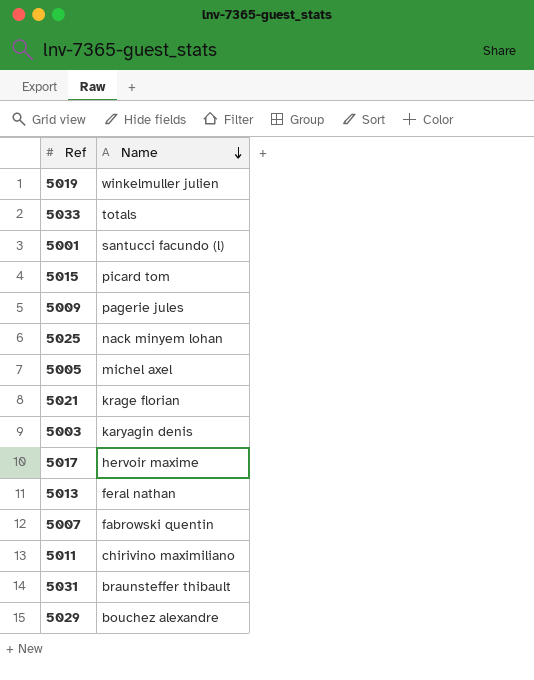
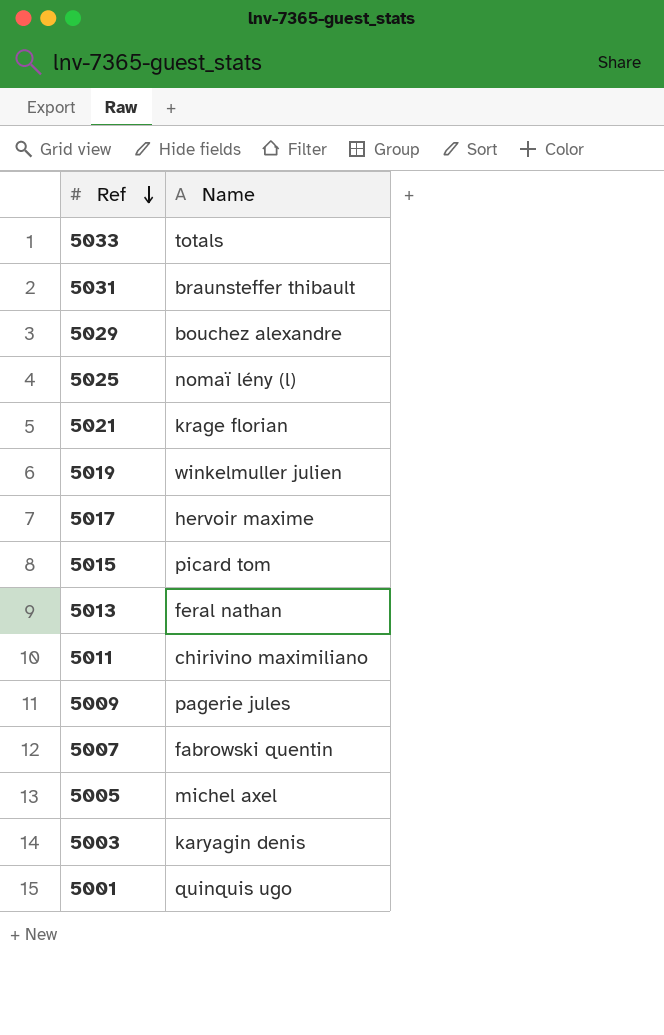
row order: Name descending -> Ref descending
5025 | Name: nack minyem lohan -> nomaï lény (l)
5001 | Name: santucci facundo (l) -> quinquis ugo

